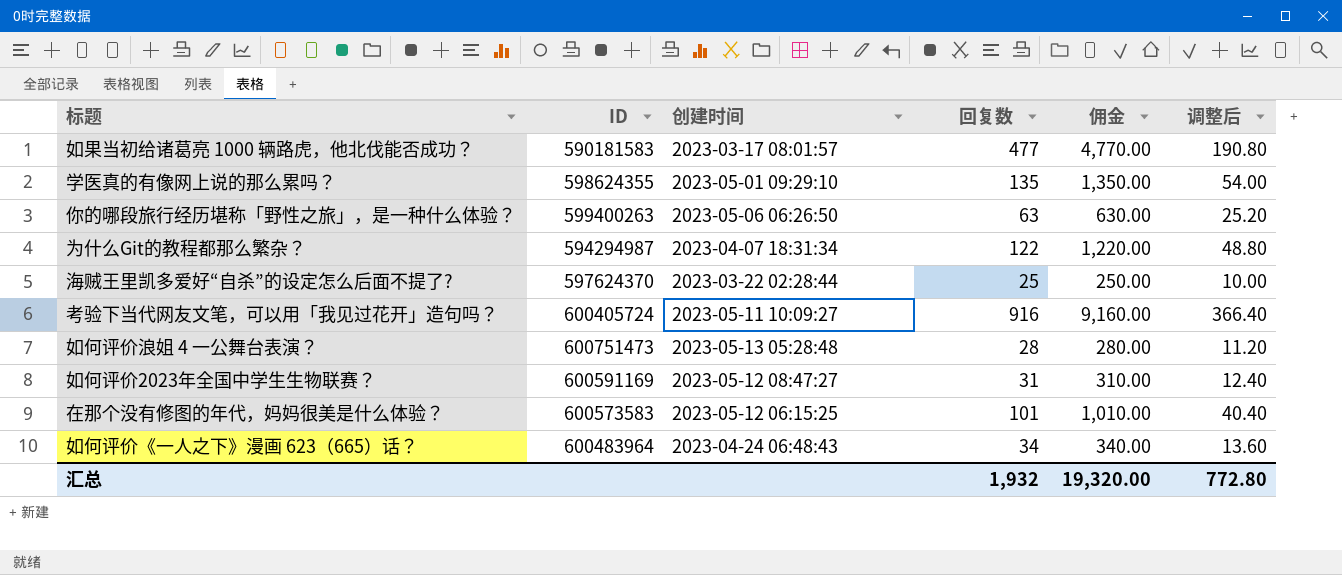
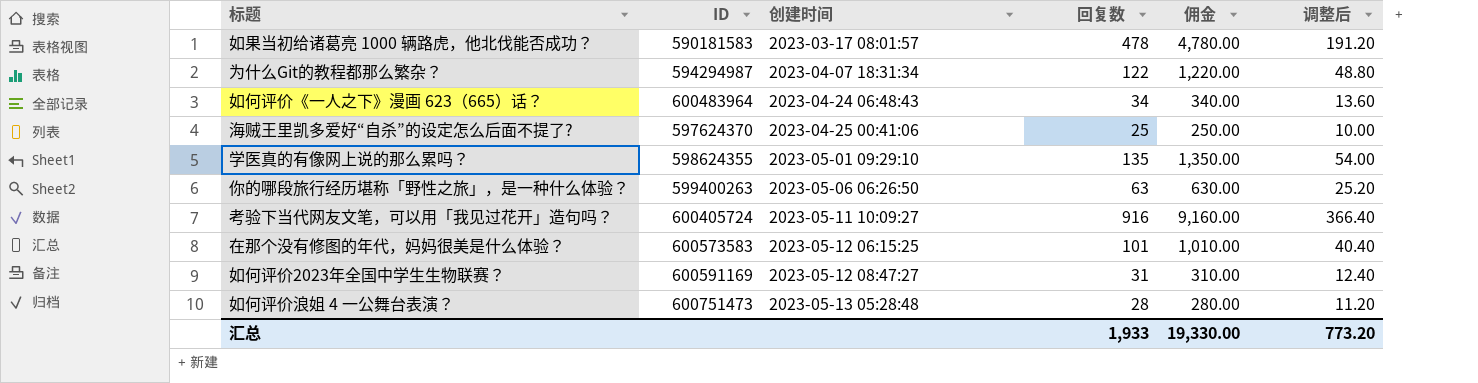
row order: none -> 创建时间 ascending
如果当初给诸葛亮 1000 辆路虎，他北伐能否成功？ | 回复数: 477 -> 478
如果当初给诸葛亮 1000 辆路虎，他北伐能否成功？ | 佣金: 4,770.00 -> 4,780.00
如果当初给诸葛亮 1000 辆路虎，他北伐能否成功？ | 调整后: 190.80 -> 191.20
海贼王里凯多爱好“自杀”的设定怎么后面不提了? | 创建时间: 2023-03-22 02:28:44 -> 2023-04-25 00:41:06
汇总 | 回复数: 1,932 -> 1,933
汇总 | 佣金: 19,320.00 -> 19,330.00
汇总 | 调整后: 772.80 -> 773.20

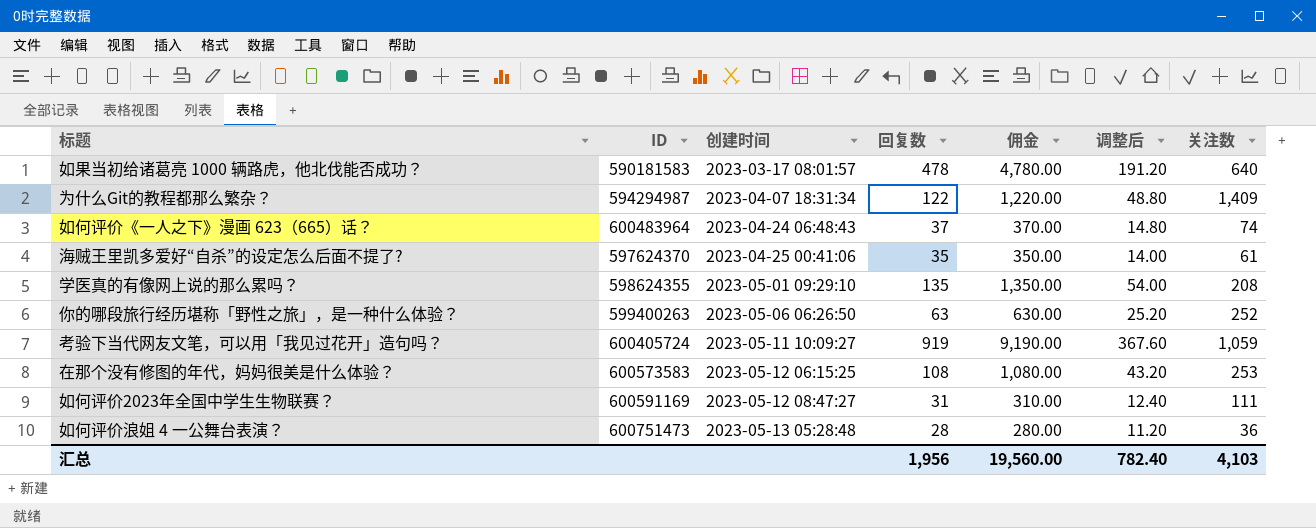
column 关注数 | position: none -> 7
如何评价《一人之下》漫画 623（665）话？ | 回复数: 34 -> 37
如何评价《一人之下》漫画 623（665）话？ | 佣金: 340.00 -> 370.00
如何评价《一人之下》漫画 623（665）话？ | 调整后: 13.60 -> 14.80
海贼王里凯多爱好“自杀”的设定怎么后面不提了? | 回复数: 25 -> 35
海贼王里凯多爱好“自杀”的设定怎么后面不提了? | 佣金: 250.00 -> 350.00
海贼王里凯多爱好“自杀”的设定怎么后面不提了? | 调整后: 10.00 -> 14.00
考验下当代网友文笔，可以用「我见过花开」造句吗？ | 回复数: 916 -> 919
考验下当代网友文笔，可以用「我见过花开」造句吗？ | 佣金: 9,160.00 -> 9,190.00
考验下当代网友文笔，可以用「我见过花开」造句吗？ | 调整后: 366.40 -> 367.60
在那个没有修图的年代，妈妈很美是什么体验？ | 回复数: 101 -> 108
在那个没有修图的年代，妈妈很美是什么体验？ | 佣金: 1,010.00 -> 1,080.00
在那个没有修图的年代，妈妈很美是什么体验？ | 调整后: 40.40 -> 43.20
汇总 | 回复数: 1,933 -> 1,956
汇总 | 佣金: 19,330.00 -> 19,560.00
汇总 | 调整后: 773.20 -> 782.40

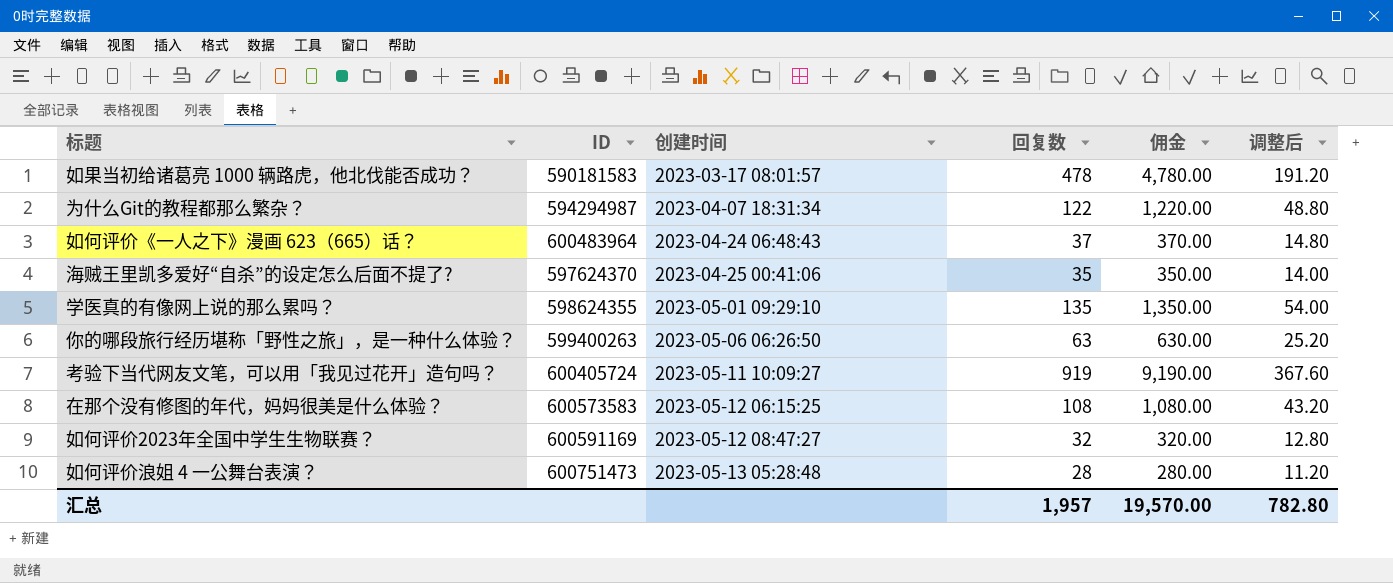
column 关注数 | position: 7 -> none
如何评价2023年全国中学生生物联赛？ | 回复数: 31 -> 32
如何评价2023年全国中学生生物联赛？ | 佣金: 310.00 -> 320.00
如何评价2023年全国中学生生物联赛？ | 调整后: 12.40 -> 12.80
汇总 | 回复数: 1,956 -> 1,957
汇总 | 佣金: 19,560.00 -> 19,570.00
汇总 | 调整后: 782.40 -> 782.80

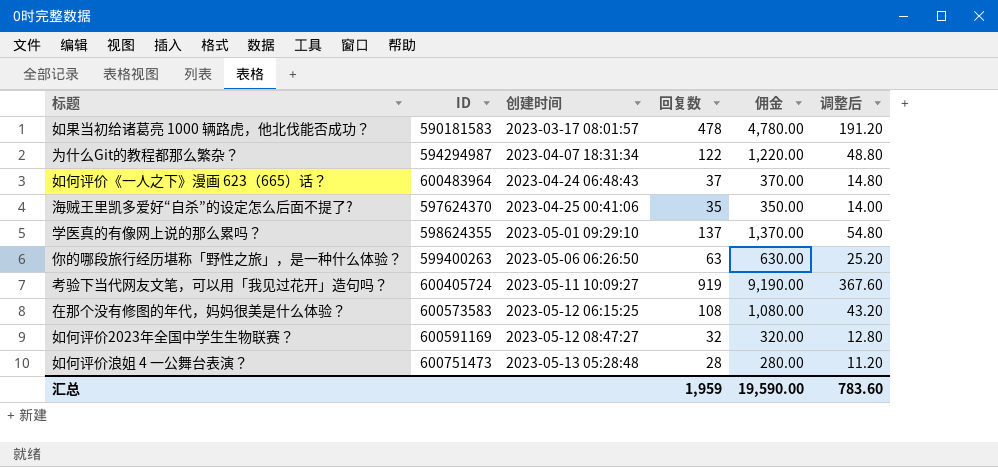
学医真的有像网上说的那么累吗？ | 回复数: 135 -> 137
学医真的有像网上说的那么累吗？ | 佣金: 1,350.00 -> 1,370.00
学医真的有像网上说的那么累吗？ | 调整后: 54.00 -> 54.80
汇总 | 回复数: 1,957 -> 1,959
汇总 | 佣金: 19,570.00 -> 19,590.00
汇总 | 调整后: 782.80 -> 783.60

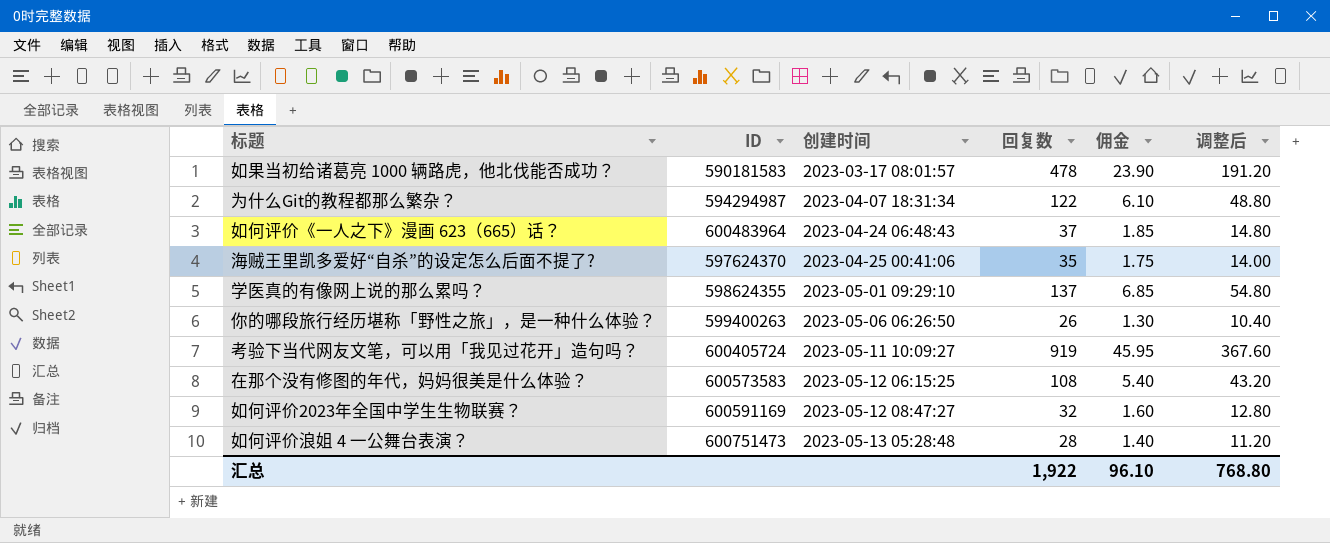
column 佣金 | formula: [回复数] * 10 -> [回复数] * 0.05
你的哪段旅行经历堪称「野性之旅」，是一种什么体验？ | 回复数: 63 -> 26
你的哪段旅行经历堪称「野性之旅」，是一种什么体验？ | 调整后: 25.20 -> 10.40
汇总 | 回复数: 1,959 -> 1,922
汇总 | 佣金: 19,590.00 -> 96.10
汇总 | 调整后: 783.60 -> 768.80

